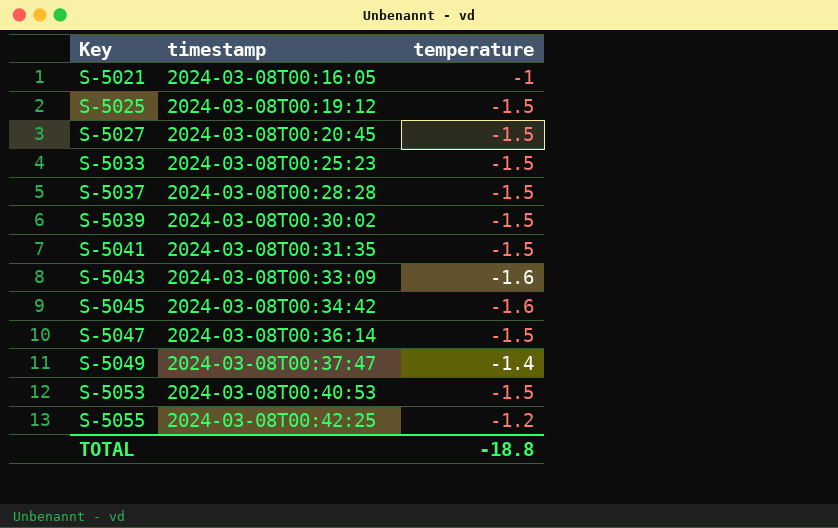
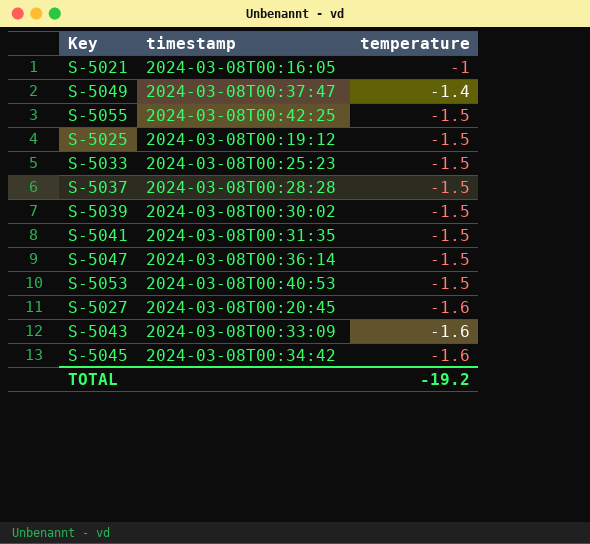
row order: Key ascending -> temperature descending
S-5055 | temperature: -1.2 -> -1.5
S-5027 | temperature: -1.5 -> -1.6
TOTAL | temperature: -18.8 -> -19.2

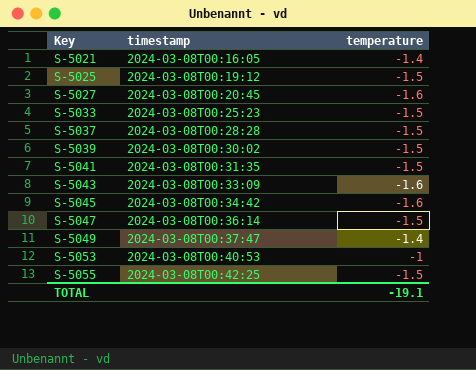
row order: temperature descending -> Key ascending
S-5021 | temperature: -1 -> -1.4
S-5053 | temperature: -1.5 -> -1
TOTAL | temperature: -19.2 -> -19.1

